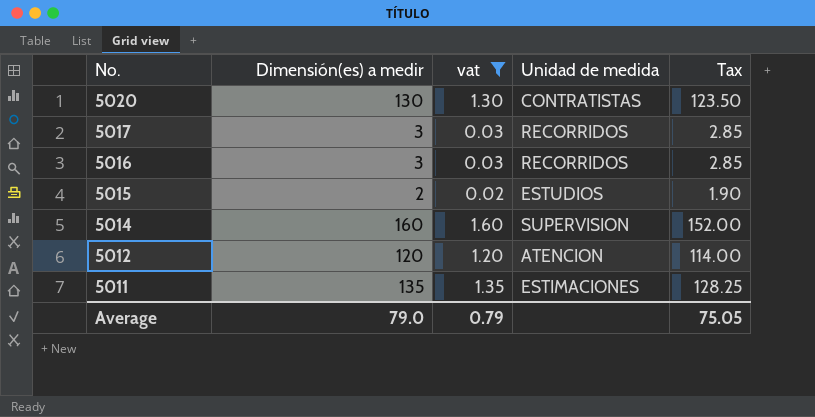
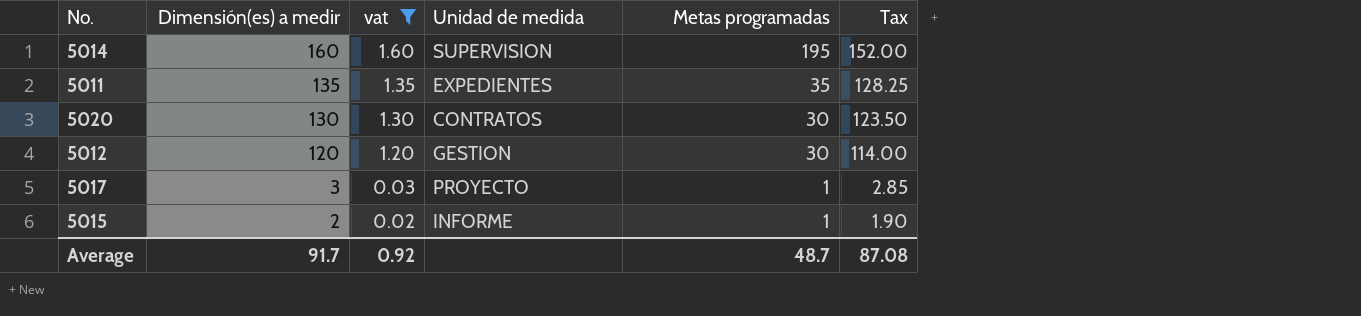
row order: No. descending -> Dimensión(es) a medir descending
column Metas programadas | position: none -> 5
row 5016: 3 | 0.03 | RECORRIDOS | 2.85 -> none
5011 | Unidad de medida: ESTIMACIONES -> EXPEDIENTES
5020 | Unidad de medida: CONTRATISTAS -> CONTRATOS
5012 | Unidad de medida: ATENCION -> GESTION
5017 | Unidad de medida: RECORRIDOS -> PROYECTO
5015 | Unidad de medida: ESTUDIOS -> INFORME
Average | Dimensión(es) a medir: 79.0 -> 91.7
Average | vat: 0.79 -> 0.92
Average | Tax: 75.05 -> 87.08

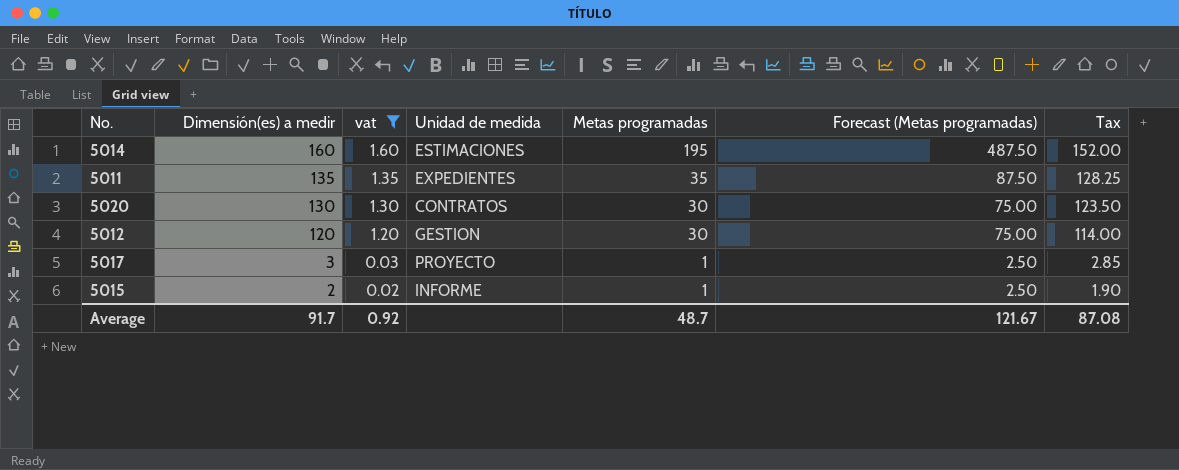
column Forecast (Metas programadas) | formula: none -> [Metas programadas] * 2.5
5014 | Unidad de medida: SUPERVISION -> ESTIMACIONES

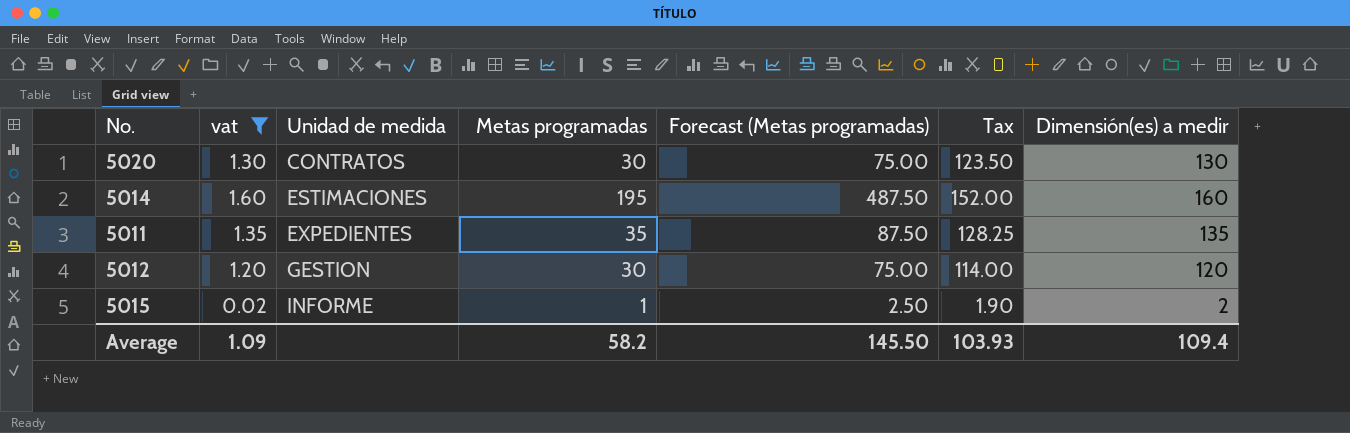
row order: Dimensión(es) a medir descending -> Unidad de medida ascending
column Dimensión(es) a medir | position: 2 -> 7
row 5017: 3 | 0.03 | PROYECTO | 1 | 2.50 | 2.85 -> none
Average | vat: 0.92 -> 1.09
Average | Metas programadas: 48.7 -> 58.2
Average | Forecast (Metas programadas): 121.67 -> 145.50
Average | Tax: 87.08 -> 103.93
Average | Dimensión(es) a medir: 91.7 -> 109.4

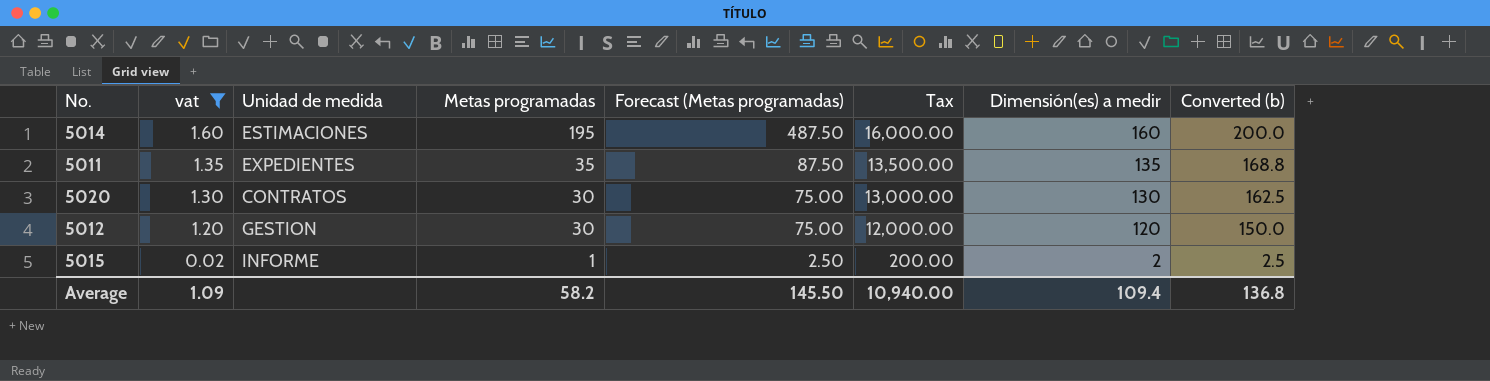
row order: Unidad de medida ascending -> vat descending
column Tax | formula: [Dimensión(es) a medir] * 0.95 -> [Dimensión(es) a medir] * 100
column Converted (b) | formula: none -> [Dimensión(es) a medir] * 1.25
Average | Tax: 103.93 -> 10,940.00

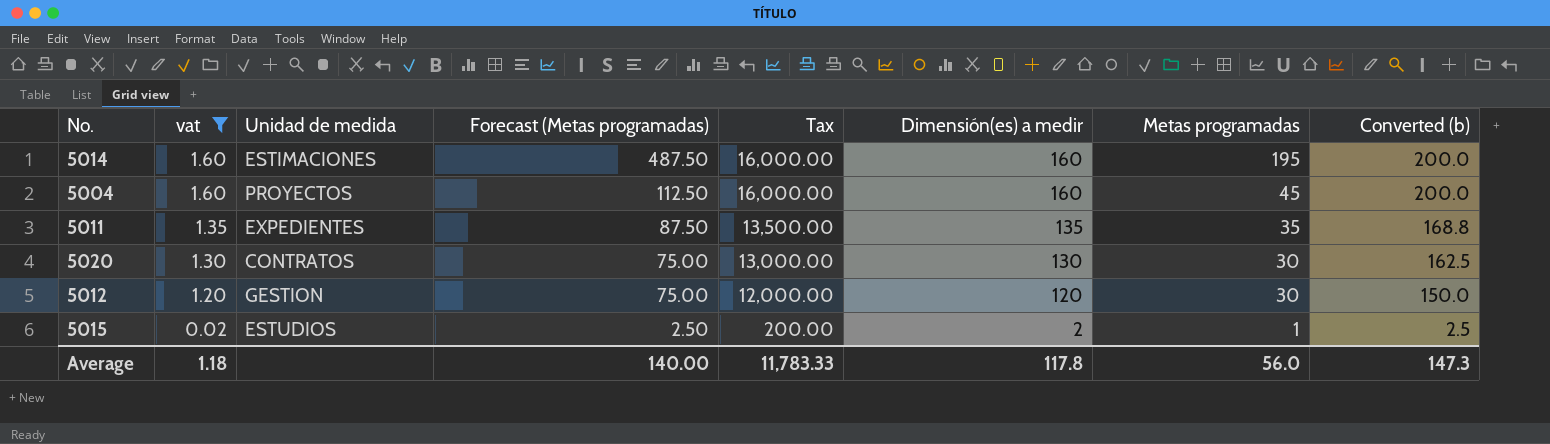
column Metas programadas | position: 4 -> 7
row 5004: none -> 1.60 | PROYECTOS | 112.50 | 16,000.00 | 160 | 45 | 200.0
5015 | Unidad de medida: INFORME -> ESTUDIOS
Average | vat: 1.09 -> 1.18
Average | Forecast (Metas programadas): 145.50 -> 140.00
Average | Tax: 10,940.00 -> 11,783.33
Average | Dimensión(es) a medir: 109.4 -> 117.8
Average | Metas programadas: 58.2 -> 56.0
Average | Converted (b): 136.8 -> 147.3

